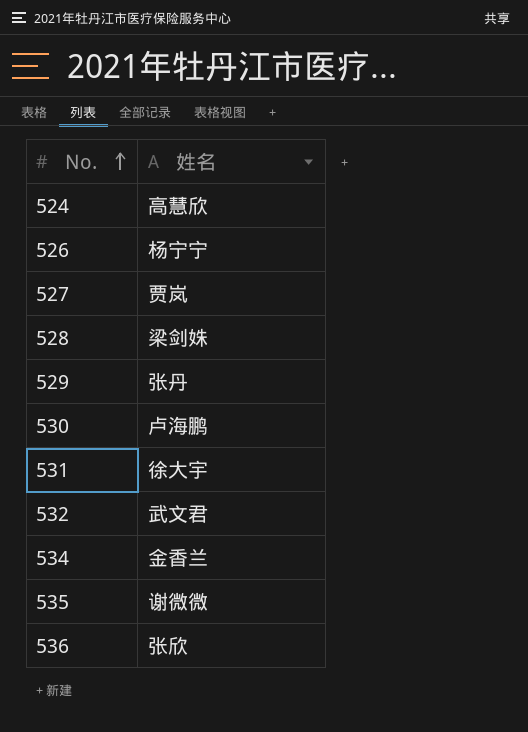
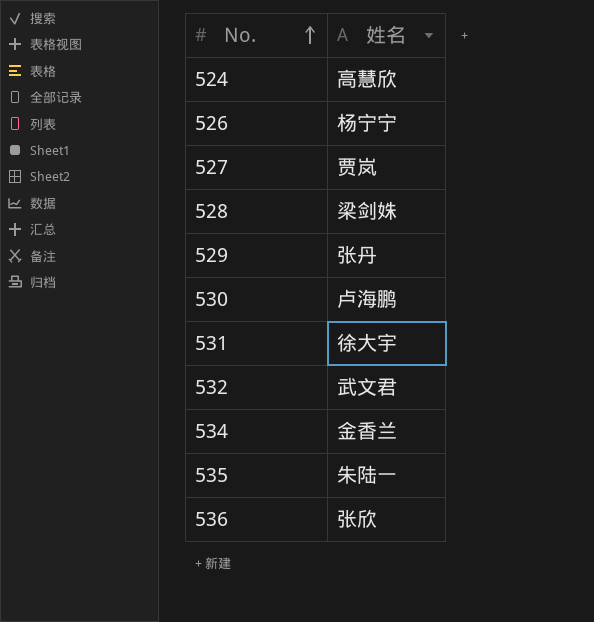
535 | 姓名: 谢微微 -> 朱陆一

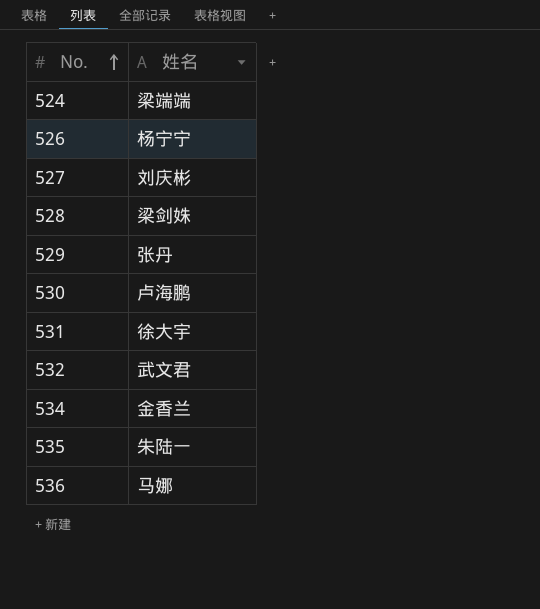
524 | 姓名: 高慧欣 -> 梁端端
527 | 姓名: 贾岚 -> 刘庆彬
536 | 姓名: 张欣 -> 马娜

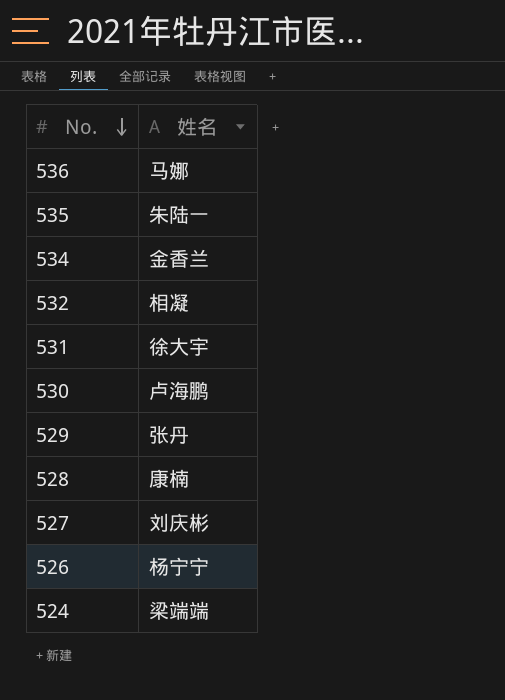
row order: No. ascending -> No. descending
532 | 姓名: 武文君 -> 相凝
528 | 姓名: 梁剑姝 -> 康楠

